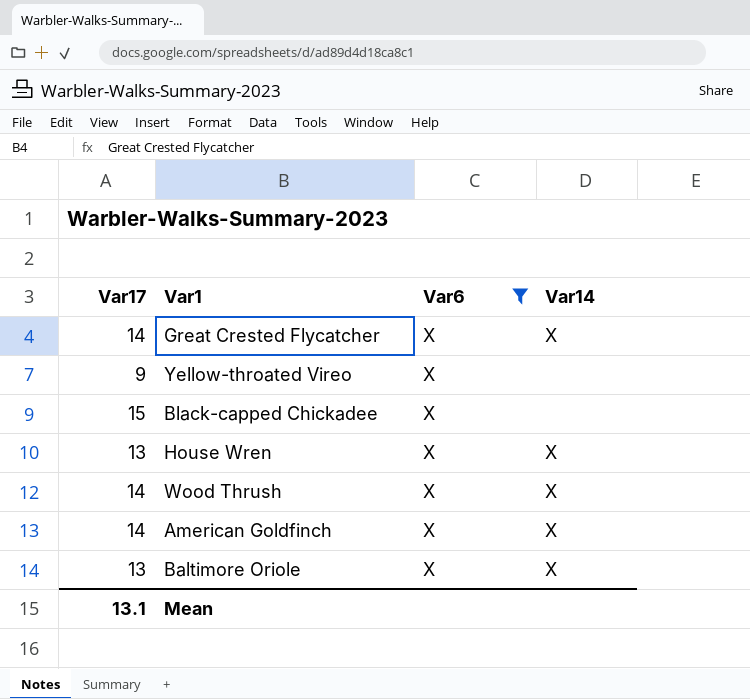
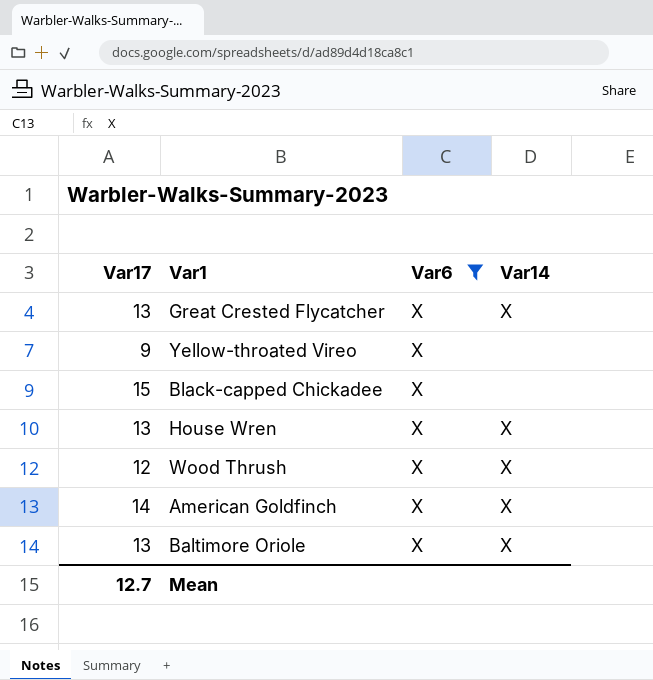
Great Crested Flycatcher | Var17: 14 -> 13
Wood Thrush | Var17: 14 -> 12
Mean | Var17: 13.1 -> 12.7

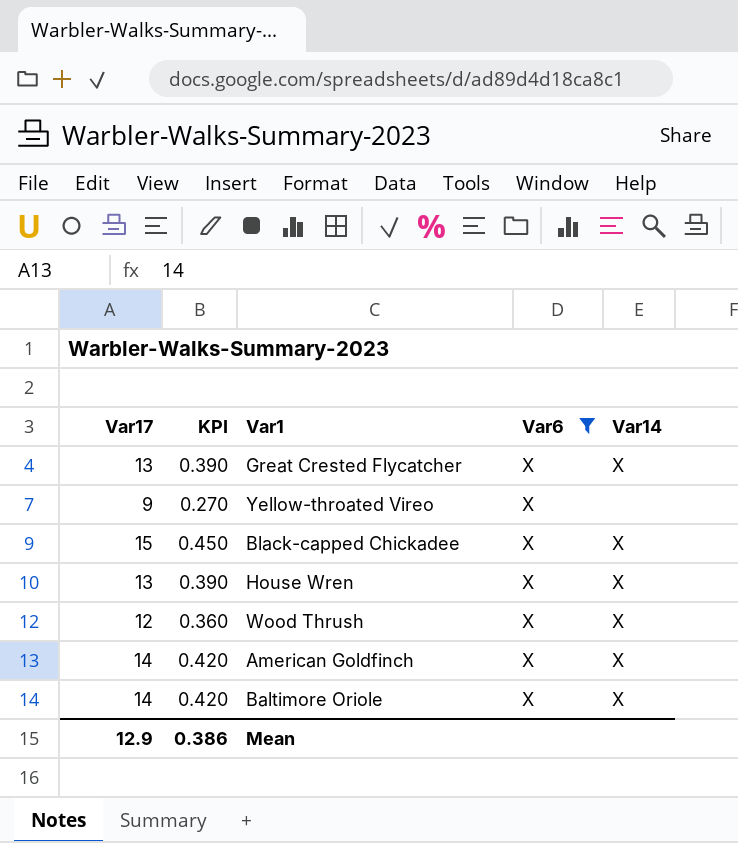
column KPI | formula: none -> [Var17] * 0.03
Black-capped Chickadee | Var14: none -> X
Baltimore Oriole | Var17: 13 -> 14
Mean | Var17: 12.7 -> 12.9

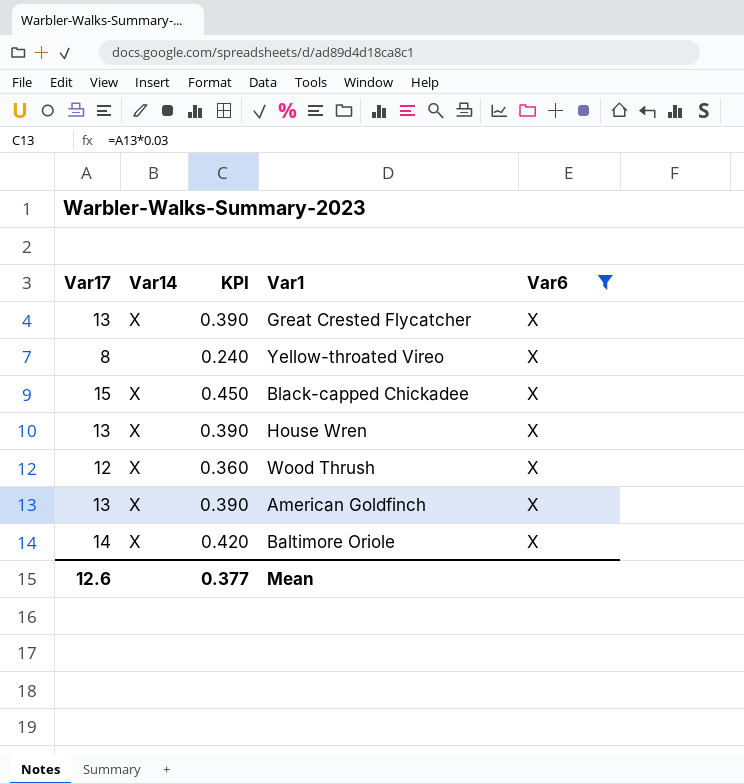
column Var14 | position: 5 -> 2
Yellow-throated Vireo | Var17: 9 -> 8
Yellow-throated Vireo | KPI: 0.270 -> 0.240
American Goldfinch | Var17: 14 -> 13
American Goldfinch | KPI: 0.420 -> 0.390
Mean | Var17: 12.9 -> 12.6
Mean | KPI: 0.386 -> 0.377

